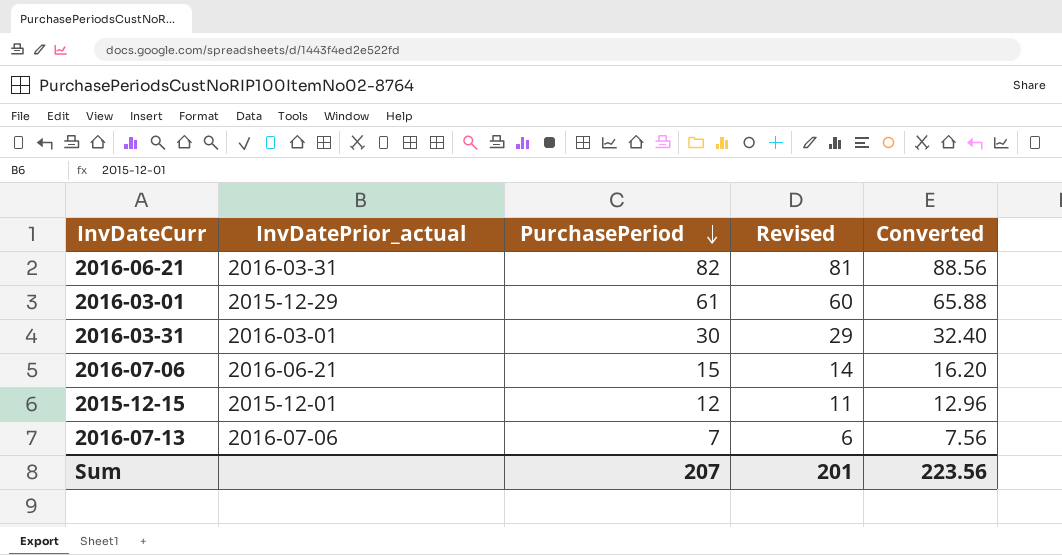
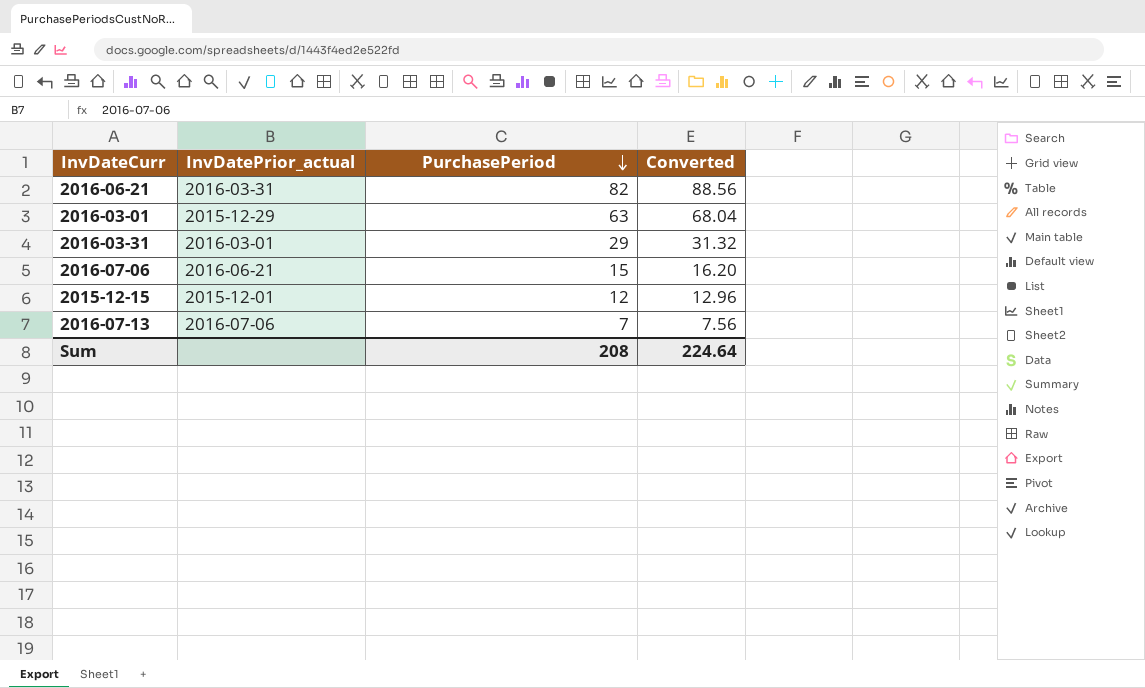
column Revised | formula: [PurchasePeriod] - 1 -> none
2016-03-01 | PurchasePeriod: 61 -> 63
2016-03-01 | Converted: 65.88 -> 68.04
2016-03-31 | PurchasePeriod: 30 -> 29
2016-03-31 | Converted: 32.40 -> 31.32
Sum | PurchasePeriod: 207 -> 208
Sum | Converted: 223.56 -> 224.64

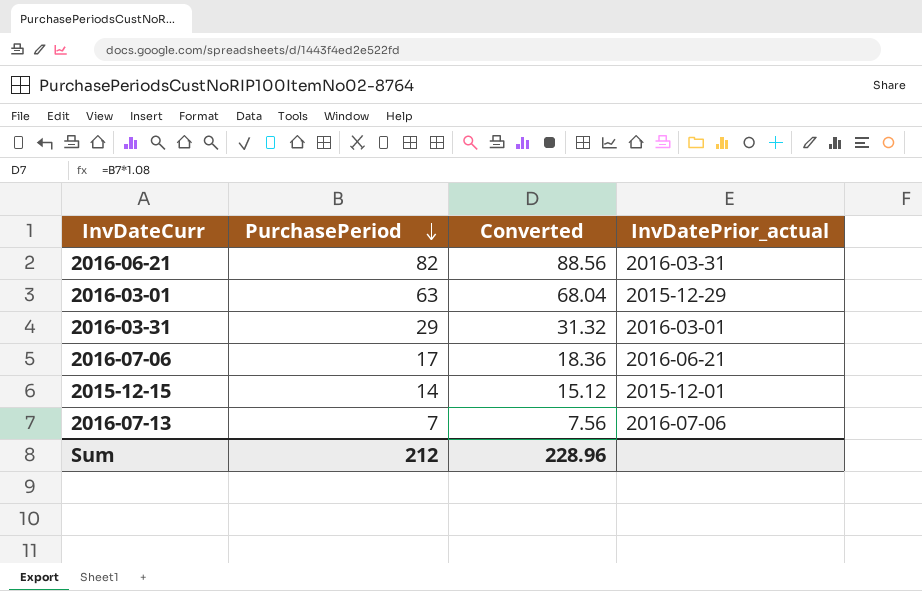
column InvDatePrior_actual | position: 2 -> 4
2016-07-06 | PurchasePeriod: 15 -> 17
2016-07-06 | Converted: 16.20 -> 18.36
2015-12-15 | PurchasePeriod: 12 -> 14
2015-12-15 | Converted: 12.96 -> 15.12
Sum | PurchasePeriod: 208 -> 212
Sum | Converted: 224.64 -> 228.96

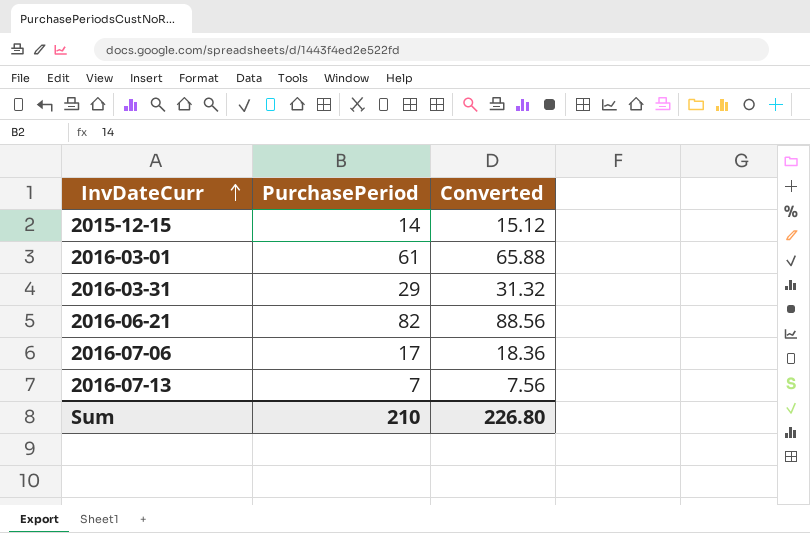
row order: PurchasePeriod descending -> InvDateCurr ascending
column InvDatePrior_actual | position: 4 -> none
2016-03-01 | PurchasePeriod: 63 -> 61
2016-03-01 | Converted: 68.04 -> 65.88
Sum | PurchasePeriod: 212 -> 210
Sum | Converted: 228.96 -> 226.80

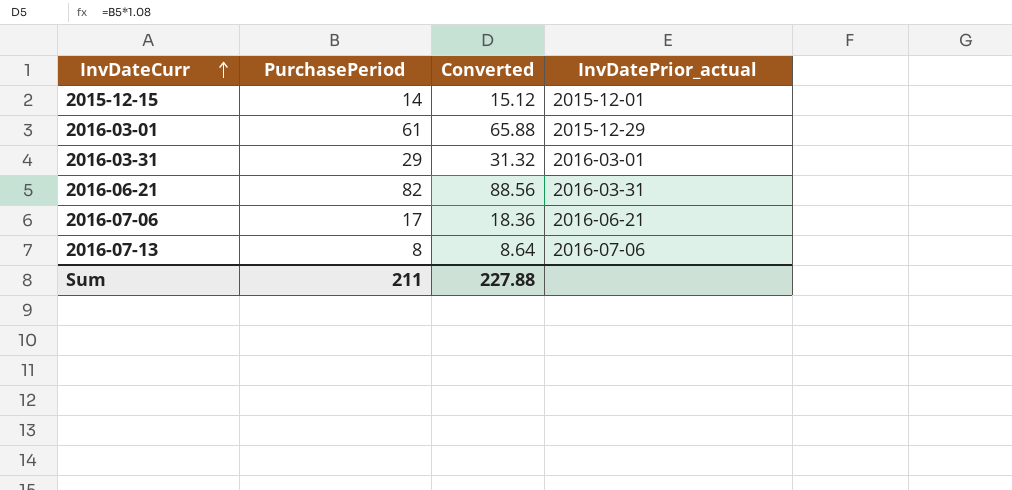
column InvDatePrior_actual | position: none -> 4
2016-07-13 | PurchasePeriod: 7 -> 8
2016-07-13 | Converted: 7.56 -> 8.64
Sum | PurchasePeriod: 210 -> 211
Sum | Converted: 226.80 -> 227.88

